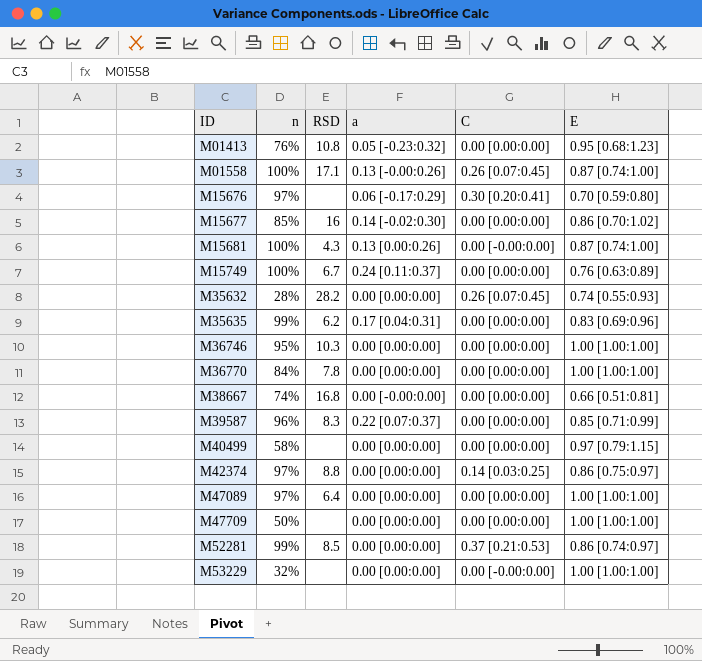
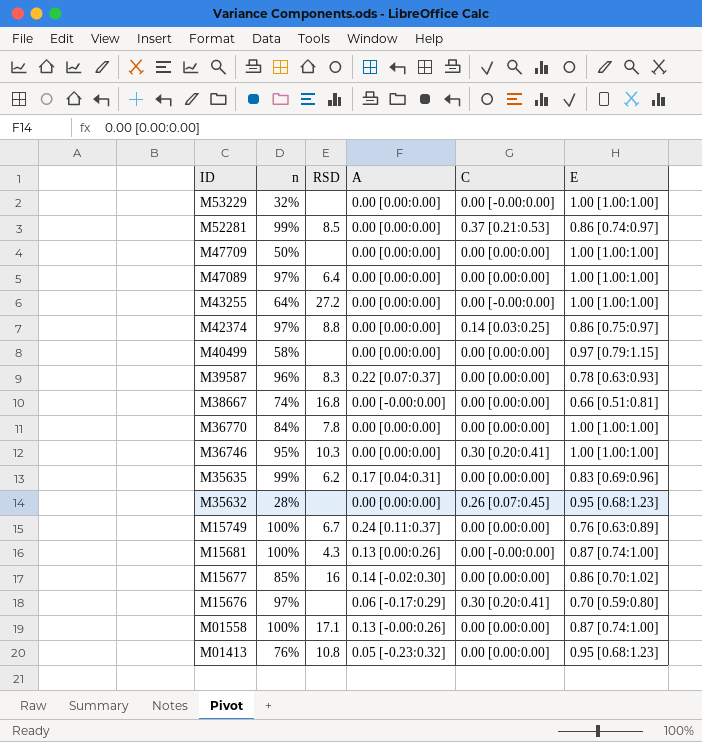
row order: ID ascending -> ID descending
column name: a -> A
row M43255: none -> 64% | 27.2 | 0.00 [0.00:0.00] | 0.00 [-0.00:0.00] | 1.00 [1.00:1.00]
M39587 | E: 0.85 [0.71:0.99] -> 0.78 [0.63:0.93]
M36746 | C: 0.00 [0.00:0.00] -> 0.30 [0.20:0.41]
M35632 | RSD: 28.2 -> none
M35632 | E: 0.74 [0.55:0.93] -> 0.95 [0.68:1.23]
M01558 | C: 0.26 [0.07:0.45] -> 0.00 [0.00:0.00]

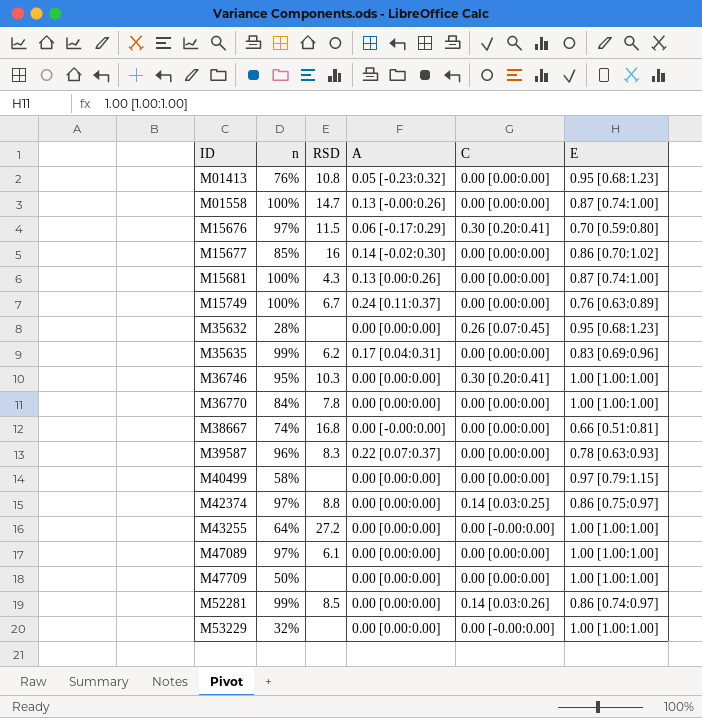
row order: ID descending -> ID ascending
M01558 | RSD: 17.1 -> 14.7
M15676 | RSD: none -> 11.5
M15681 | C: 0.00 [-0.00:0.00] -> 0.00 [0.00:0.00]
M47089 | RSD: 6.4 -> 6.1
M52281 | C: 0.37 [0.21:0.53] -> 0.14 [0.03:0.26]

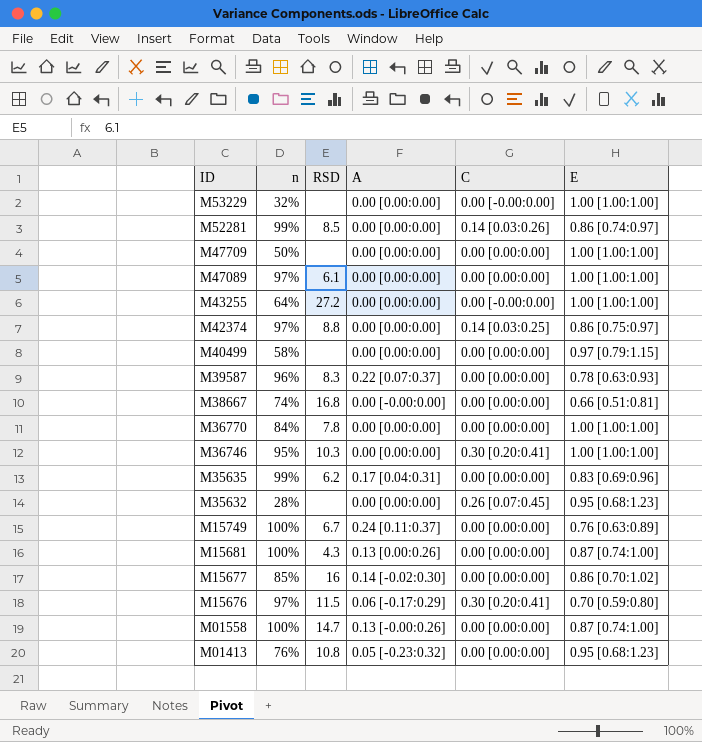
row order: ID ascending -> ID descending

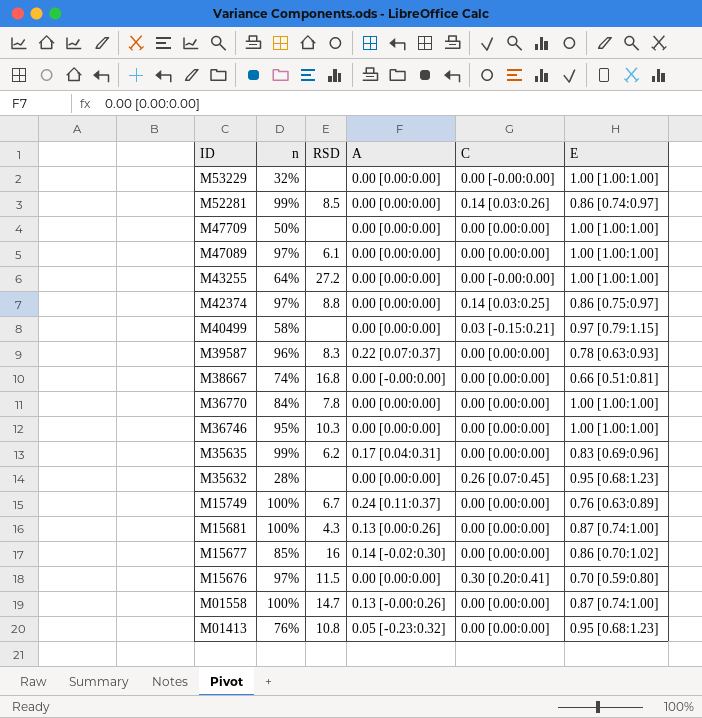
M40499 | C: 0.00 [0.00:0.00] -> 0.03 [-0.15:0.21]
M36746 | C: 0.30 [0.20:0.41] -> 0.00 [0.00:0.00]
M15676 | A: 0.06 [-0.17:0.29] -> 0.00 [0.00:0.00]

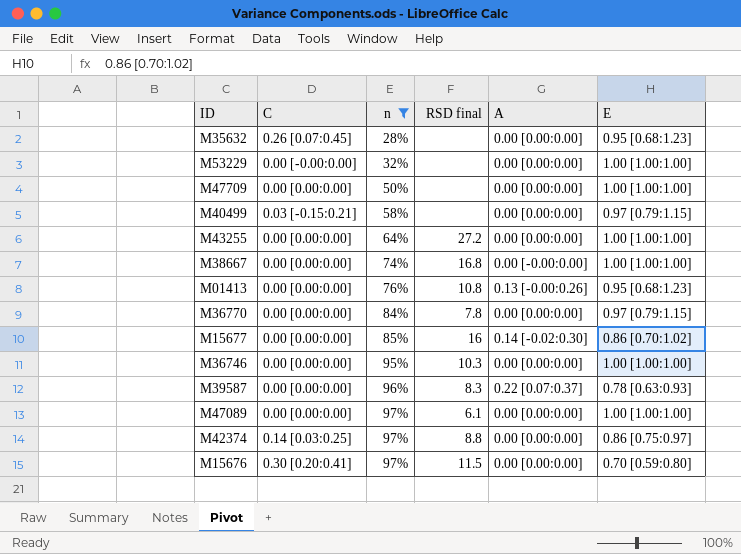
filter: none -> n <= 97%
row order: ID descending -> n ascending
column C | position: 5 -> 2
column name: RSD -> RSD final
M43255 | C: 0.00 [-0.00:0.00] -> 0.00 [0.00:0.00]
M38667 | E: 0.66 [0.51:0.81] -> 1.00 [1.00:1.00]
M01413 | A: 0.05 [-0.23:0.32] -> 0.13 [-0.00:0.26]
M36770 | E: 1.00 [1.00:1.00] -> 0.97 [0.79:1.15]

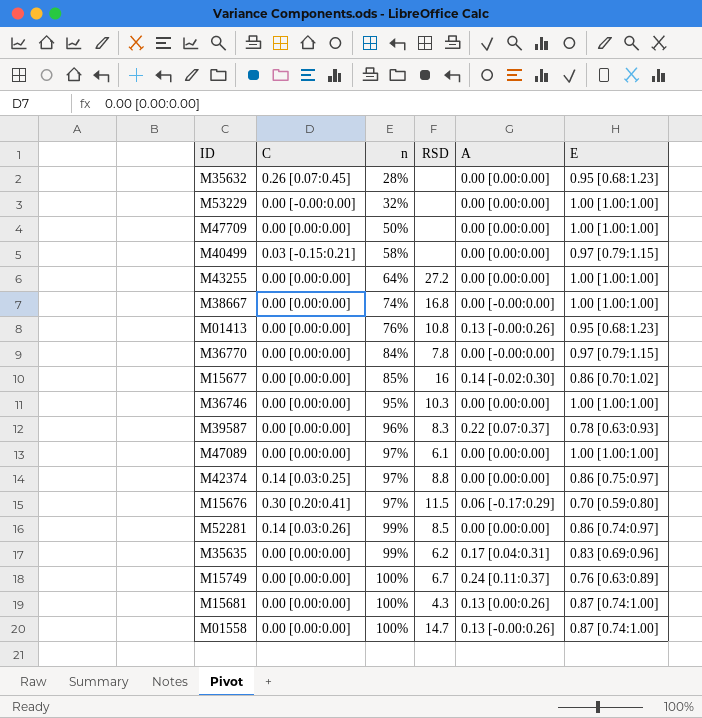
filter: n <= 97% -> none
column name: RSD final -> RSD
M36770 | A: 0.00 [0.00:0.00] -> 0.00 [-0.00:0.00]
M15676 | A: 0.00 [0.00:0.00] -> 0.06 [-0.17:0.29]

